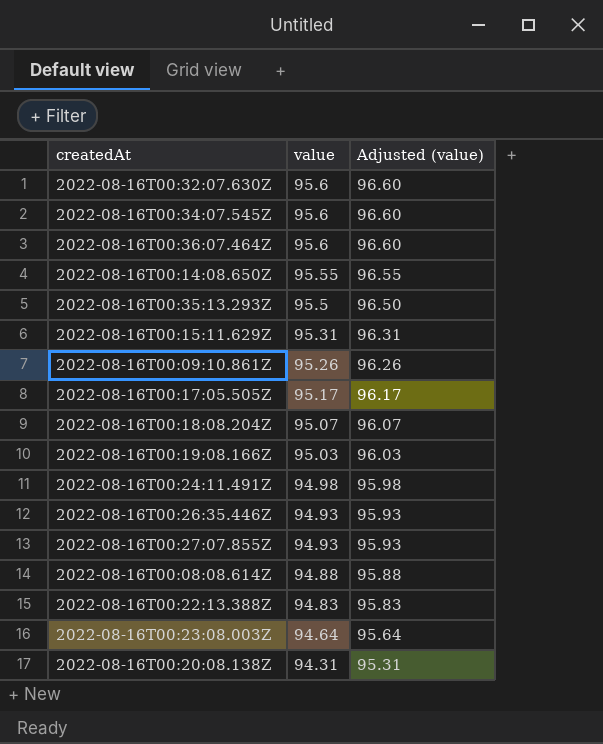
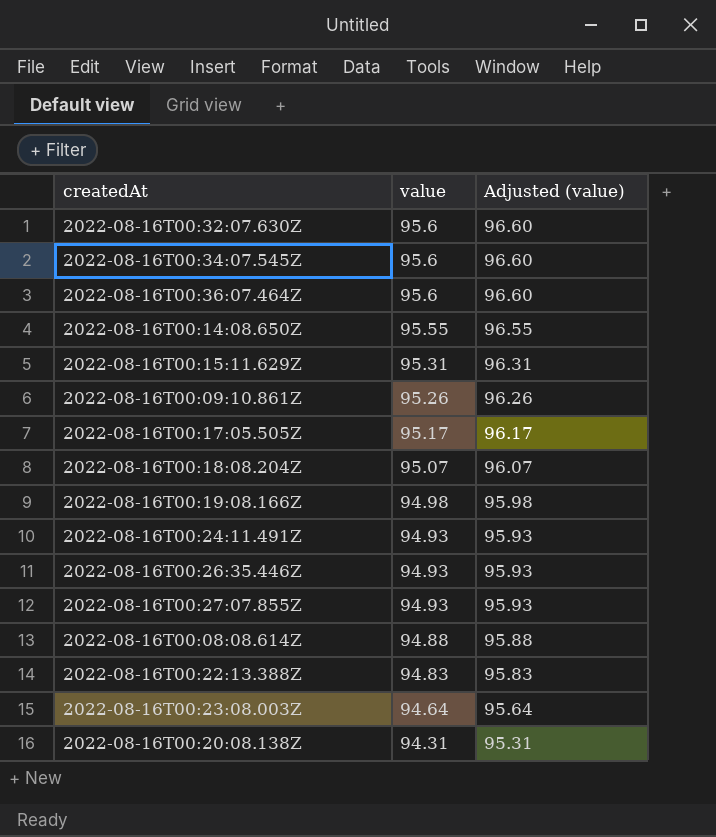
row 2022-08-16T00:35:13.293Z: 95.5 | 96.50 -> none
2022-08-16T00:19:08.166Z | value: 95.03 -> 94.98
2022-08-16T00:19:08.166Z | Adjusted (value): 96.03 -> 95.98
2022-08-16T00:24:11.491Z | value: 94.98 -> 94.93
2022-08-16T00:24:11.491Z | Adjusted (value): 95.98 -> 95.93

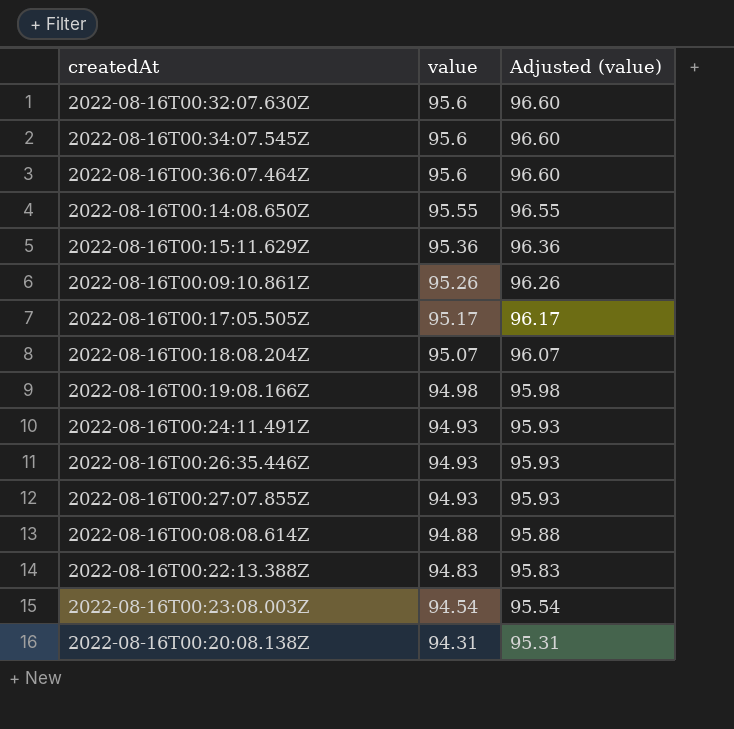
2022-08-16T00:15:11.629Z | value: 95.31 -> 95.36
2022-08-16T00:15:11.629Z | Adjusted (value): 96.31 -> 96.36
2022-08-16T00:23:08.003Z | value: 94.64 -> 94.54
2022-08-16T00:23:08.003Z | Adjusted (value): 95.64 -> 95.54

